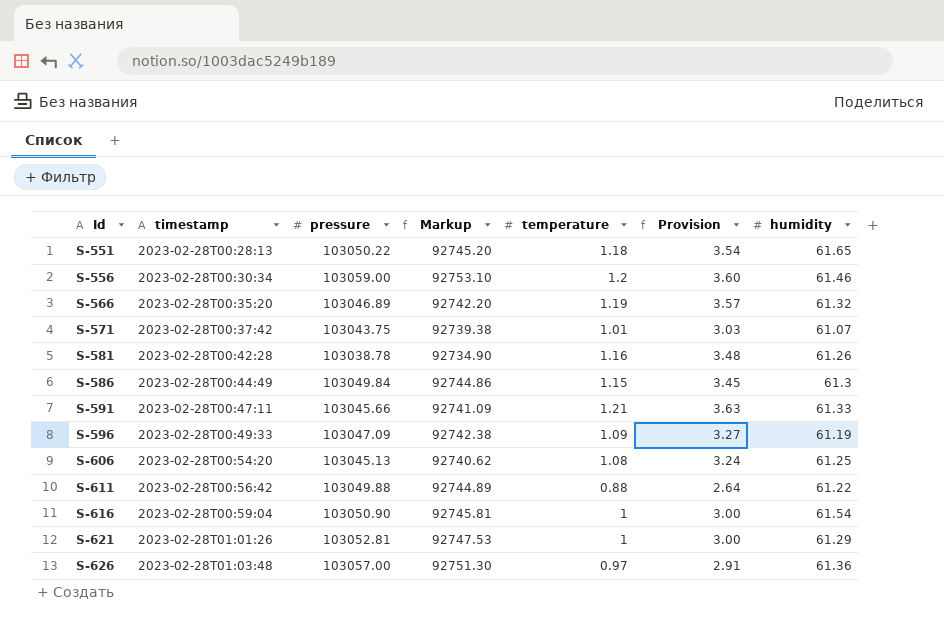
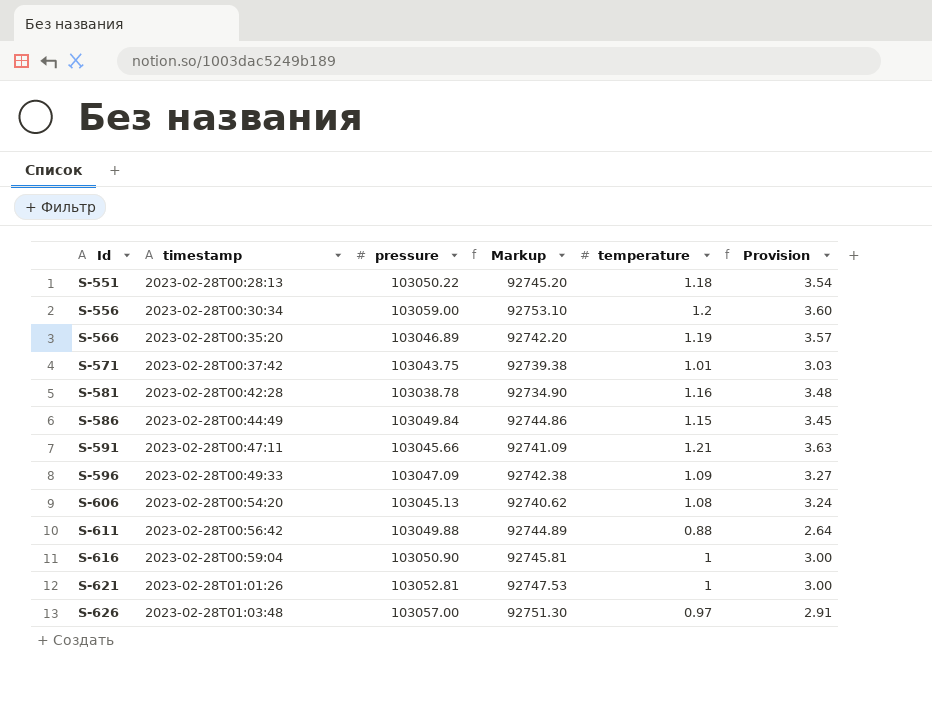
column humidity | position: 7 -> none

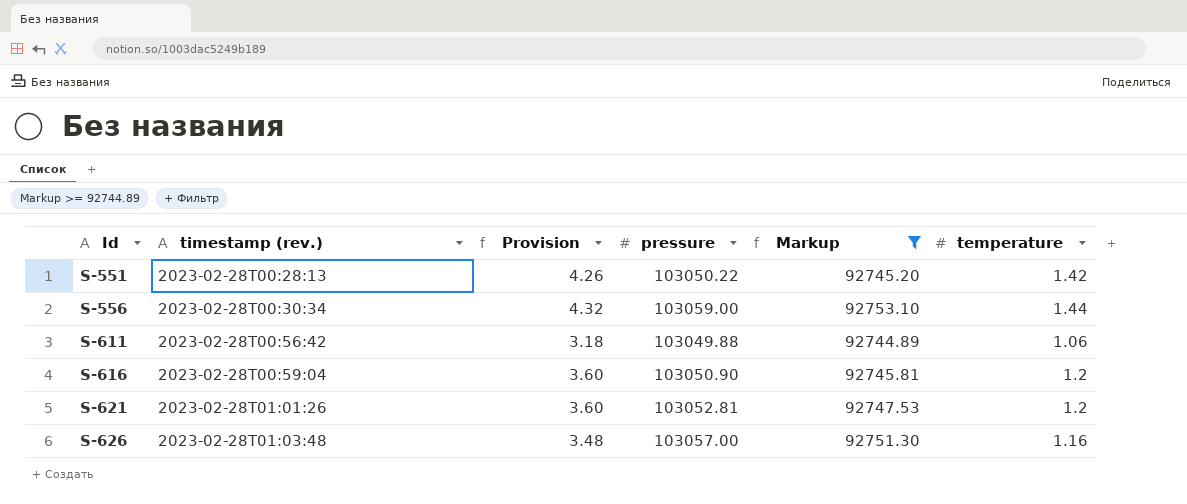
filter: none -> Markup >= 92744.89
column name: timestamp -> timestamp (rev.)
column Provision | position: 6 -> 3
S-551 | Provision: 3.54 -> 4.26
S-551 | temperature: 1.18 -> 1.42
S-556 | Provision: 3.60 -> 4.32
S-556 | temperature: 1.2 -> 1.44
S-611 | Provision: 2.64 -> 3.18
S-611 | temperature: 0.88 -> 1.06
S-616 | Provision: 3.00 -> 3.60
S-616 | temperature: 1 -> 1.2
S-621 | Provision: 3.00 -> 3.60
S-621 | temperature: 1 -> 1.2
S-626 | Provision: 2.91 -> 3.48
S-626 | temperature: 0.97 -> 1.16

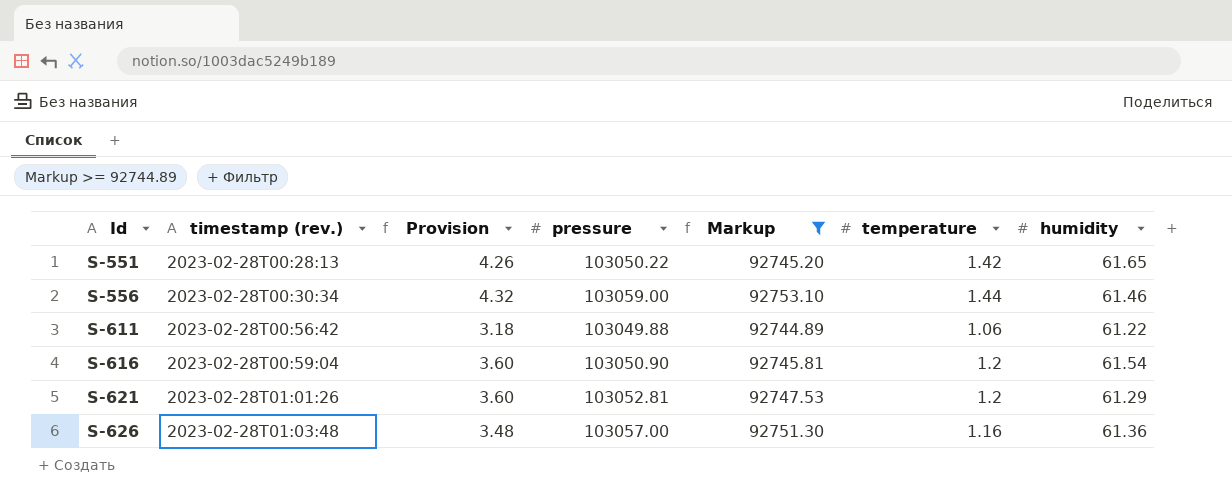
column humidity | position: none -> 7

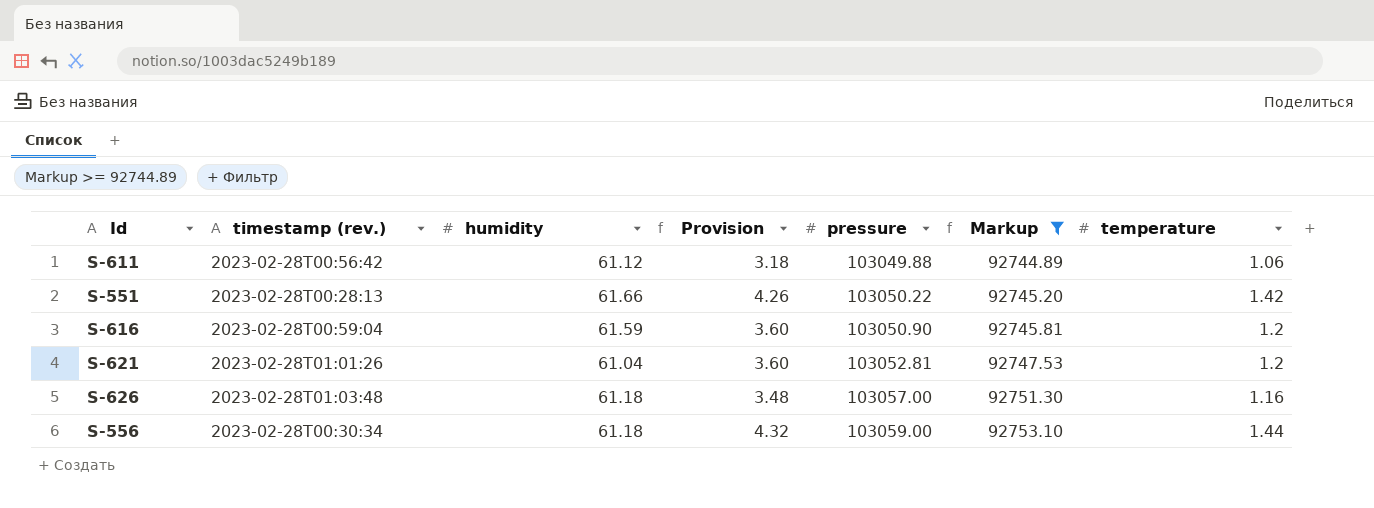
row order: Id ascending -> pressure ascending
column humidity | position: 7 -> 3
S-611 | humidity: 61.22 -> 61.12
S-551 | humidity: 61.65 -> 61.66
S-616 | humidity: 61.54 -> 61.59
S-621 | humidity: 61.29 -> 61.04
S-626 | humidity: 61.36 -> 61.18
S-556 | humidity: 61.46 -> 61.18

